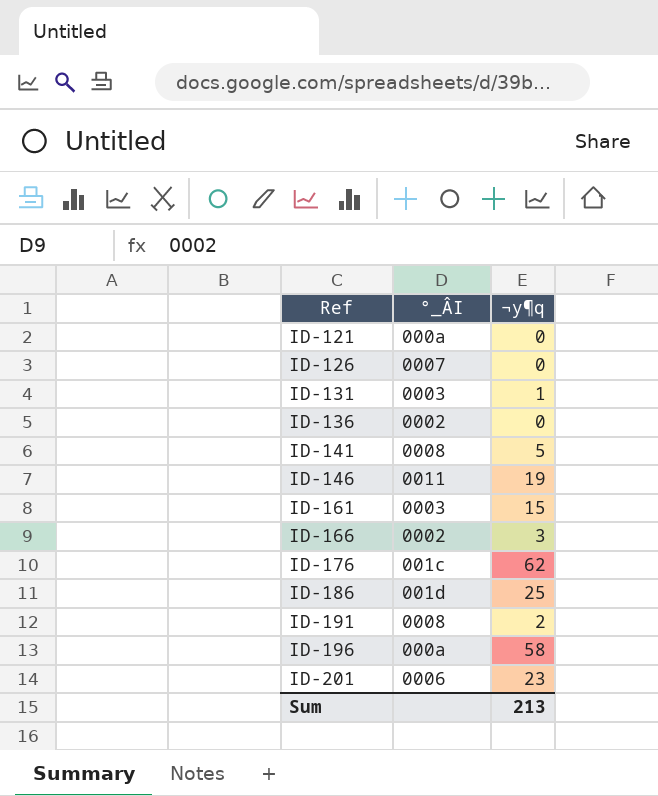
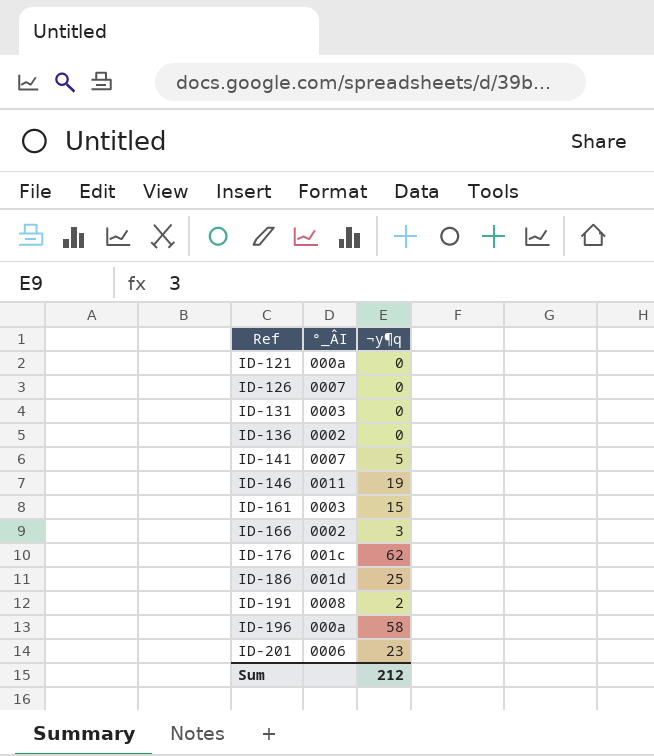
ID-131 | ¬y¶q: 1 -> 0
ID-141 | °_ÂI: 0008 -> 0007
Sum | ¬y¶q: 213 -> 212

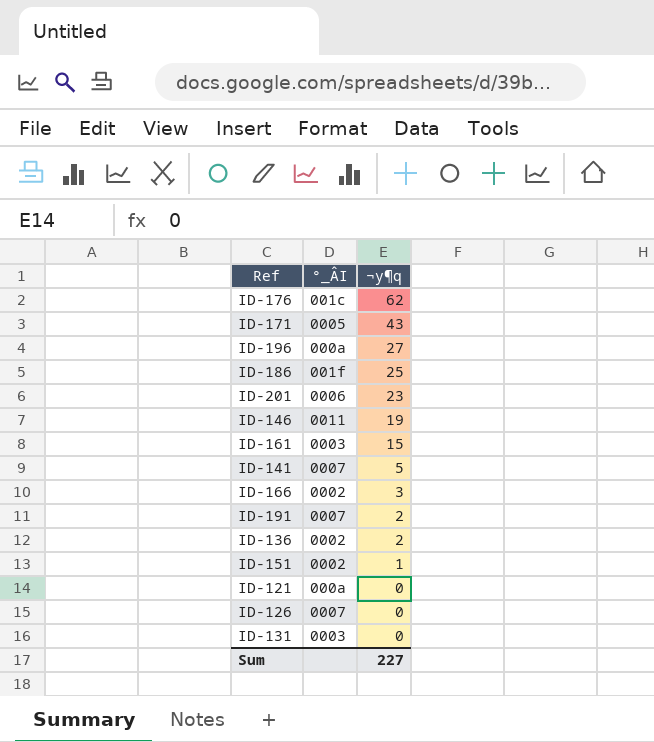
row order: Ref ascending -> ¬y¶q descending
row ID-171: none -> 0005 | 43
ID-196 | ¬y¶q: 58 -> 27
ID-186 | °_ÂI: 001d -> 001f
ID-191 | °_ÂI: 0008 -> 0007
ID-136 | ¬y¶q: 0 -> 2
row ID-151: none -> 0002 | 1
Sum | ¬y¶q: 212 -> 227

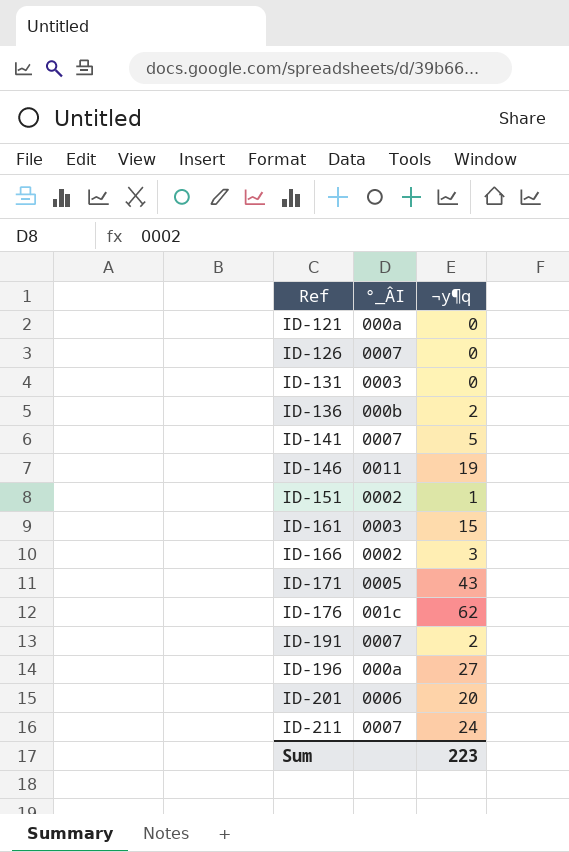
row order: ¬y¶q descending -> Ref ascending
row ID-186: 001f | 25 -> none
ID-136 | °_ÂI: 0002 -> 000b
ID-201 | ¬y¶q: 23 -> 20
row ID-211: none -> 0007 | 24
Sum | ¬y¶q: 227 -> 223

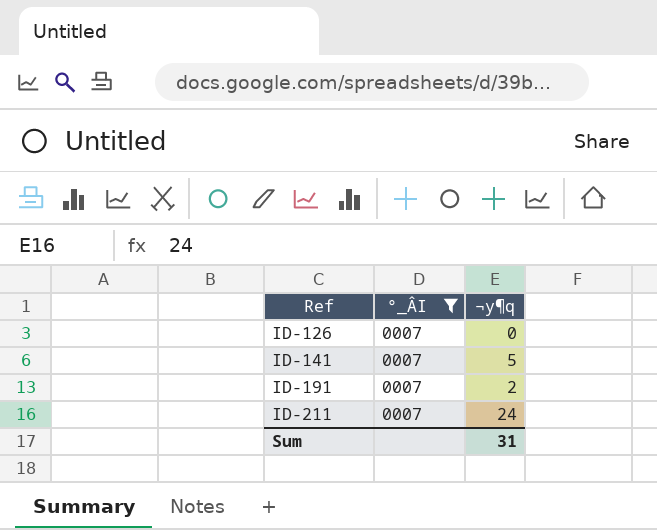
filter: none -> °_ÂI = 0007
Sum | ¬y¶q: 223 -> 31

